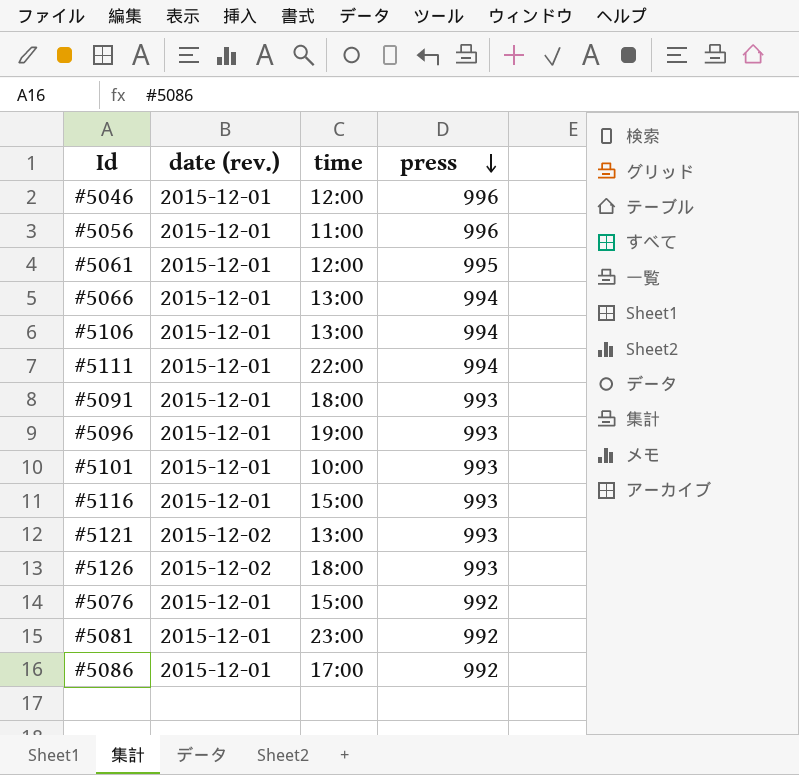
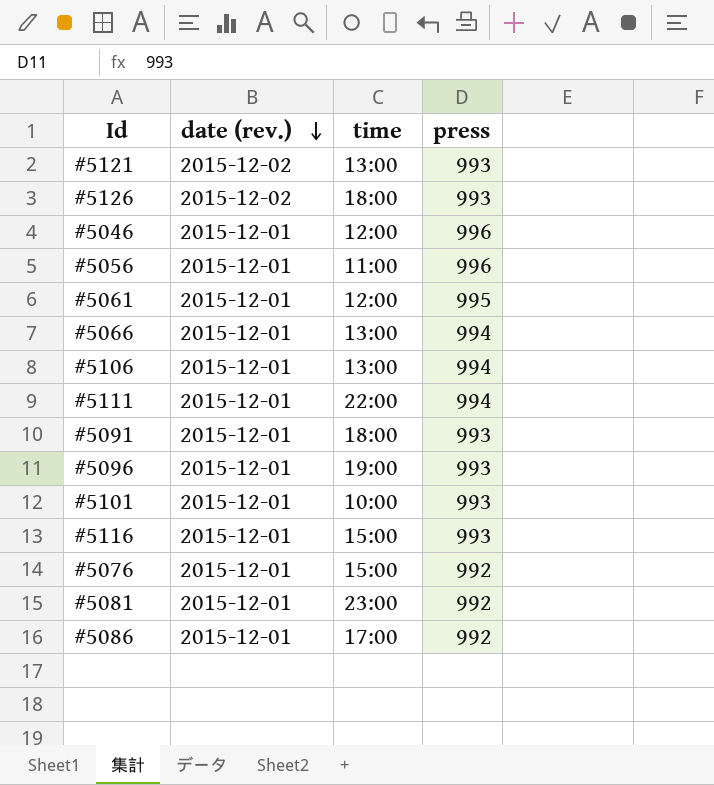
row order: press descending -> date (rev.) descending

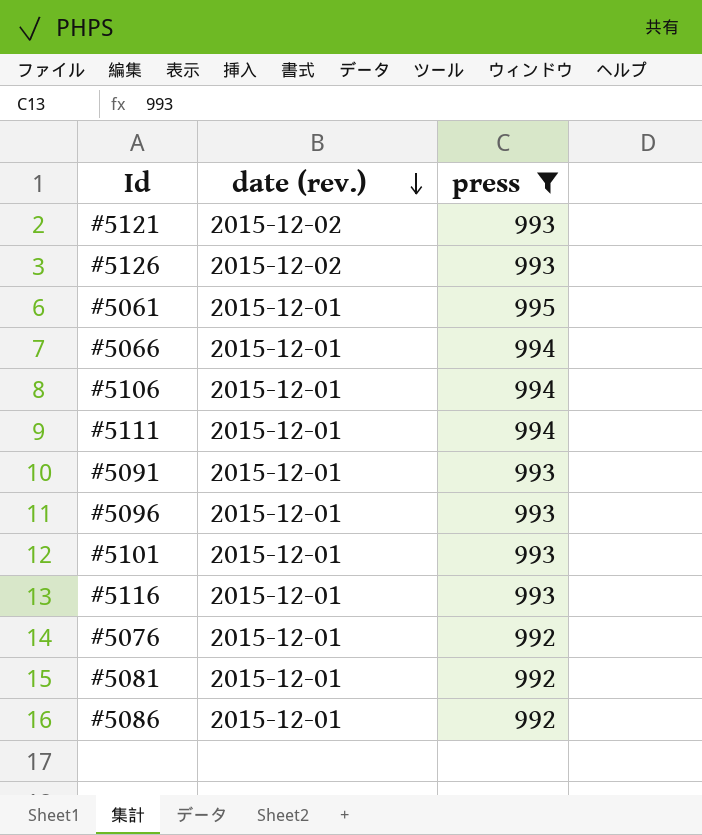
filter: none -> press != 996
column time | position: 3 -> none

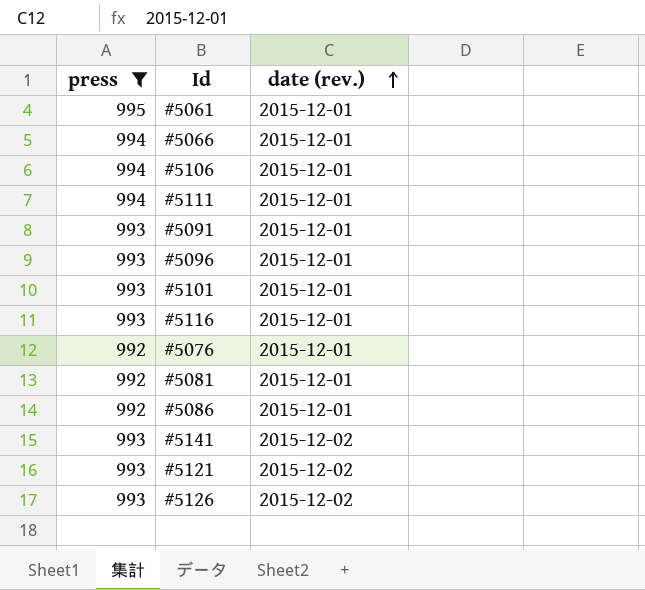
row order: date (rev.) descending -> date (rev.) ascending
column press | position: 3 -> 1
row #5141: none -> 993 | 2015-12-02

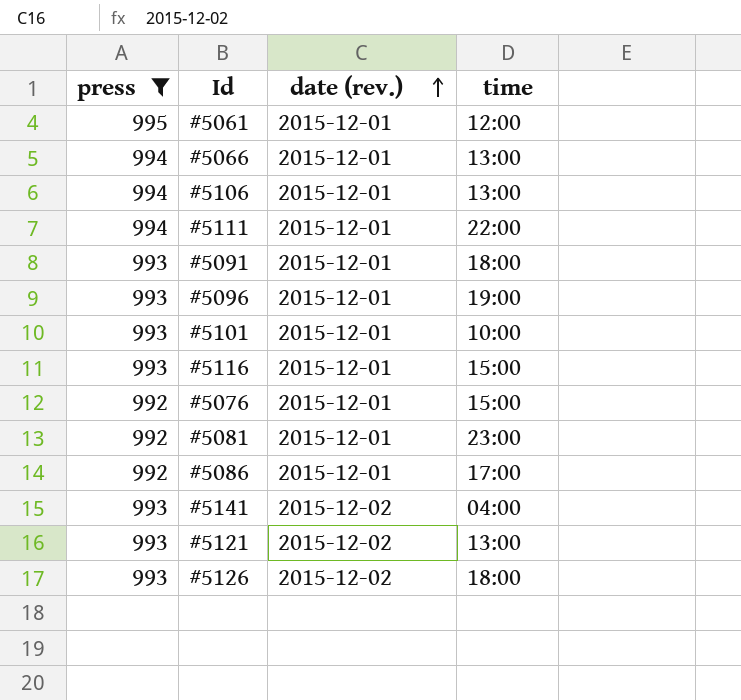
column time | position: none -> 4

